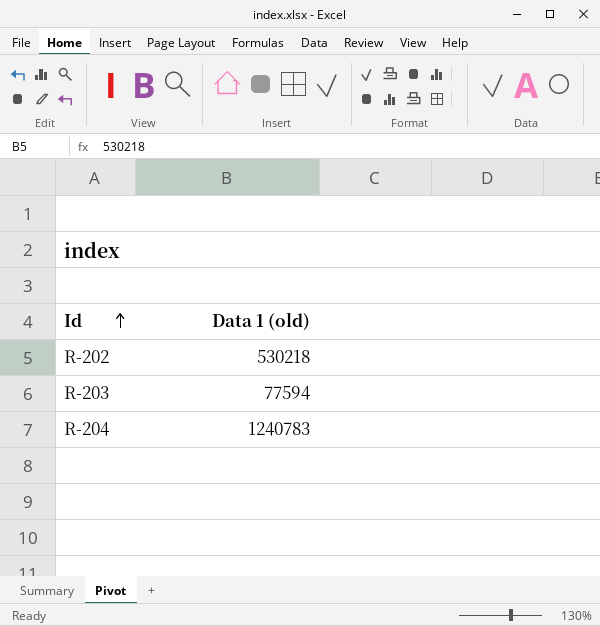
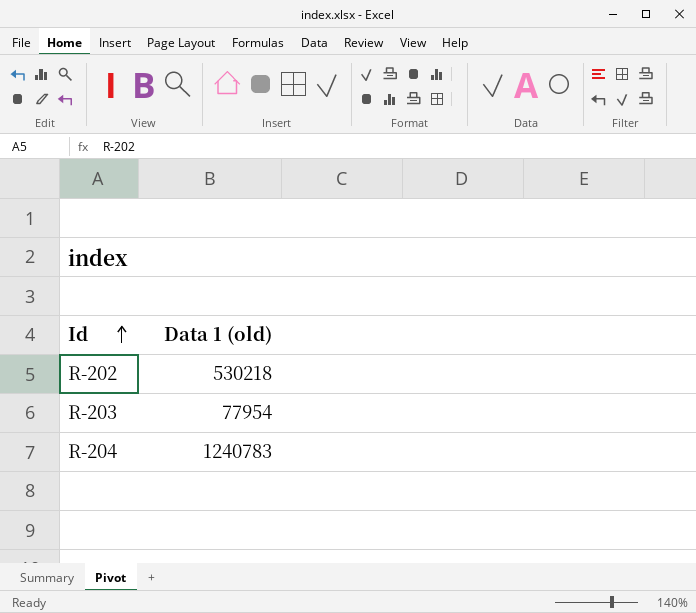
R-203 | Data 1 (old): 77594 -> 77954

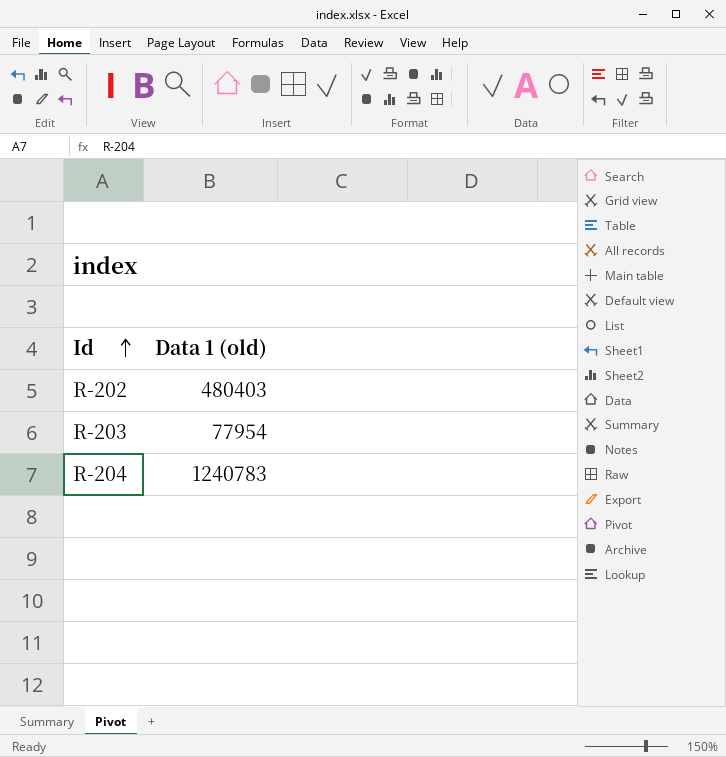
R-202 | Data 1 (old): 530218 -> 480403

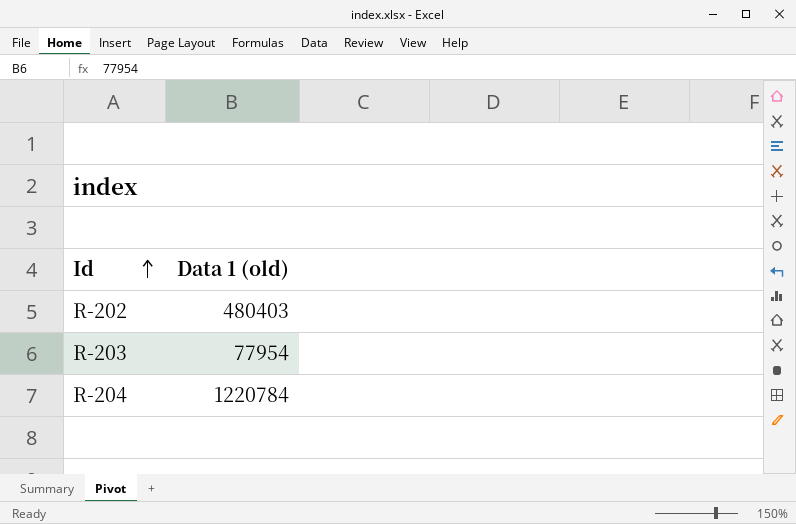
R-204 | Data 1 (old): 1240783 -> 1220784

